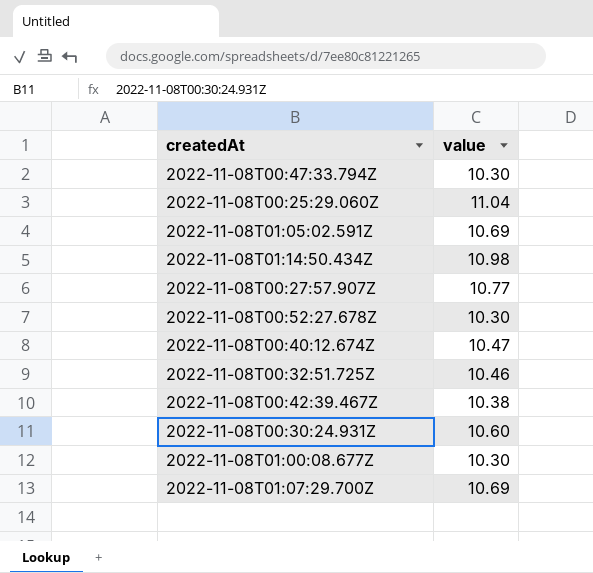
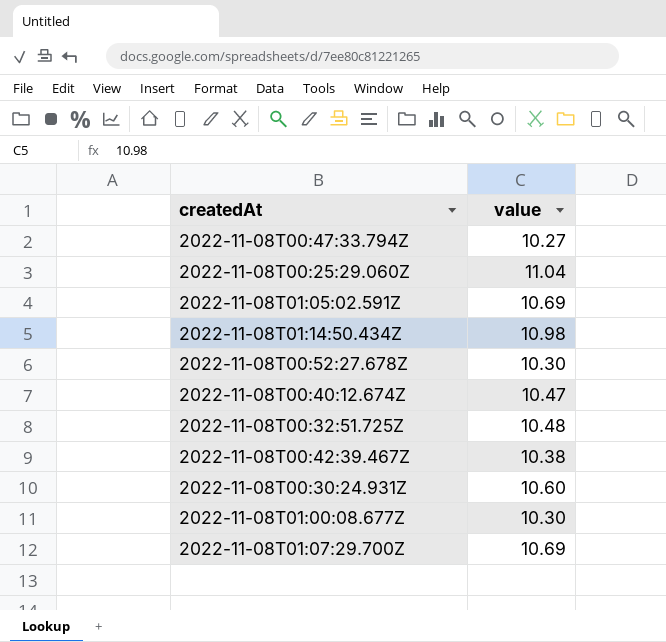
row 2022-11-08T00:27:57.907Z: 10.77 -> none
2022-11-08T00:47:33.794Z | value: 10.30 -> 10.27
2022-11-08T00:32:51.725Z | value: 10.46 -> 10.48

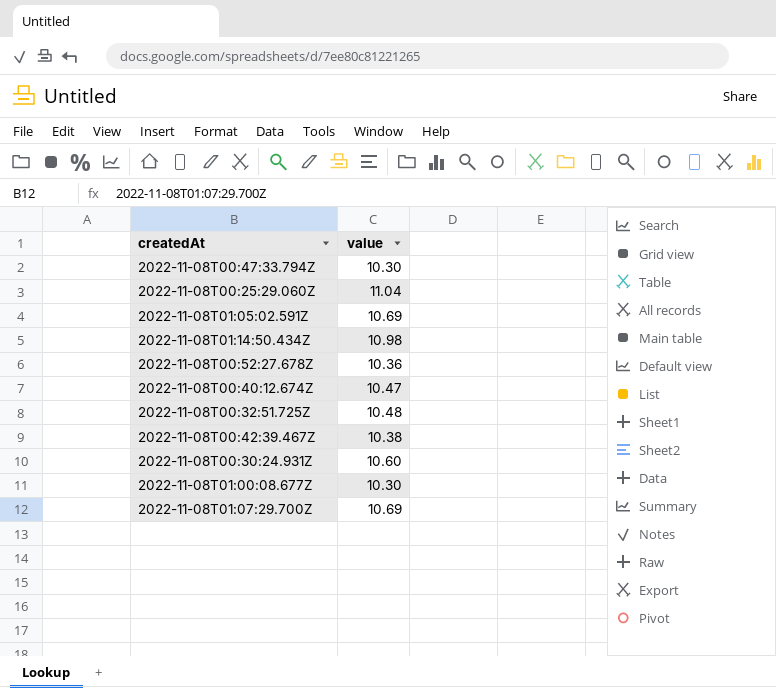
2022-11-08T00:47:33.794Z | value: 10.27 -> 10.30
2022-11-08T00:52:27.678Z | value: 10.30 -> 10.36

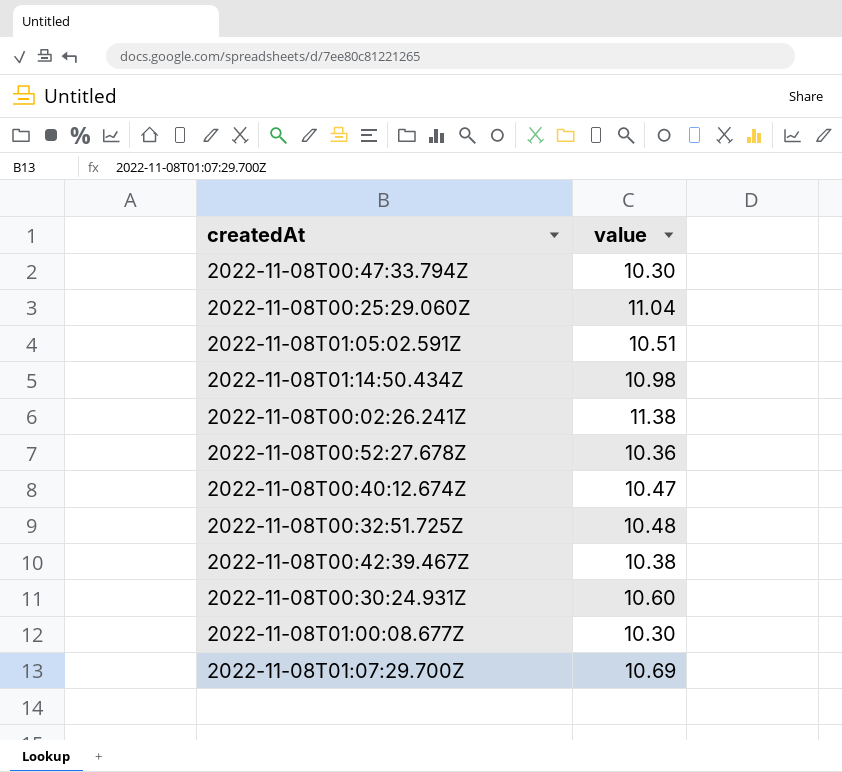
2022-11-08T01:05:02.591Z | value: 10.69 -> 10.51
row 2022-11-08T00:02:26.241Z: none -> 11.38

